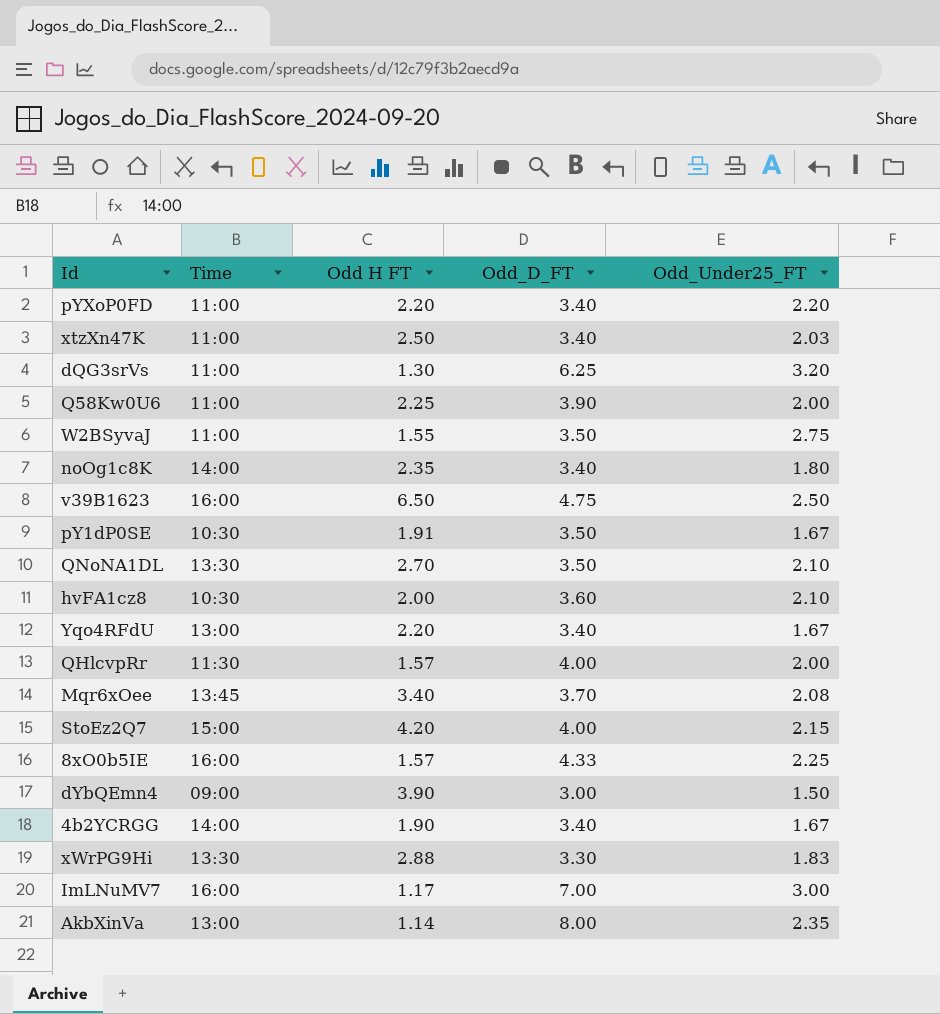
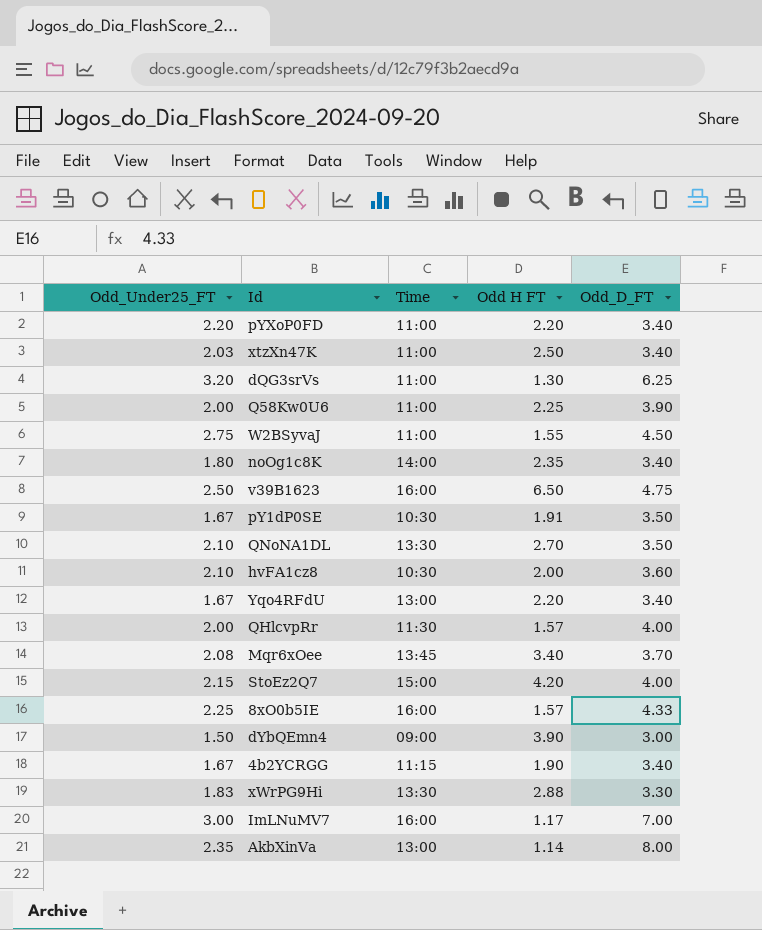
column Odd_Under25_FT | position: 5 -> 1
W2BSyvaJ | Odd_D_FT: 3.50 -> 4.50
4b2YCRGG | Time: 14:00 -> 11:15

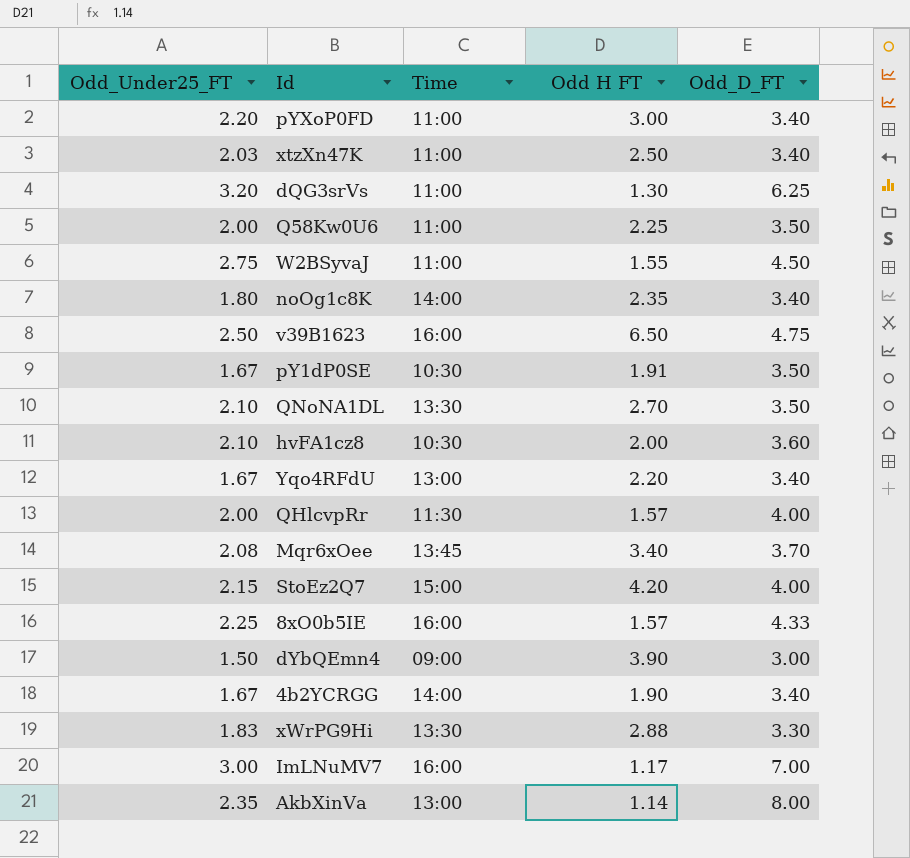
pYXoP0FD | Odd H FT: 2.20 -> 3.00
Q58Kw0U6 | Odd_D_FT: 3.90 -> 3.50
4b2YCRGG | Time: 11:15 -> 14:00

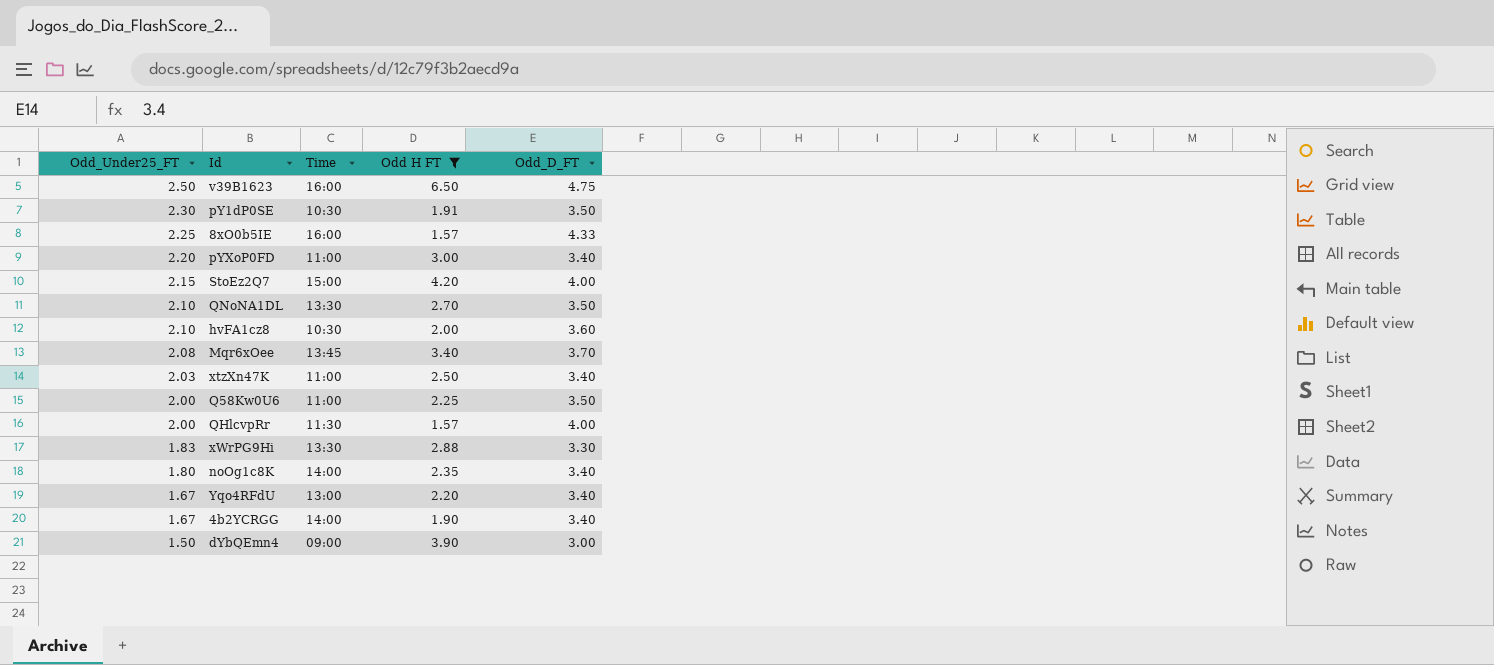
filter: none -> Odd H FT >= 1.57
row order: none -> Odd_Under25_FT descending
pY1dP0SE | Odd_Under25_FT: 1.67 -> 2.30

